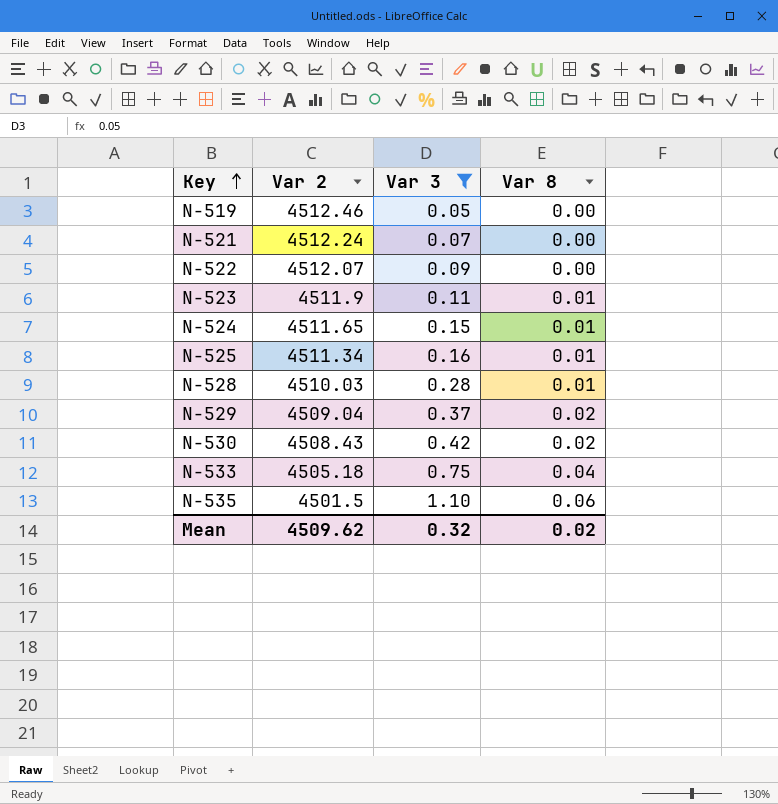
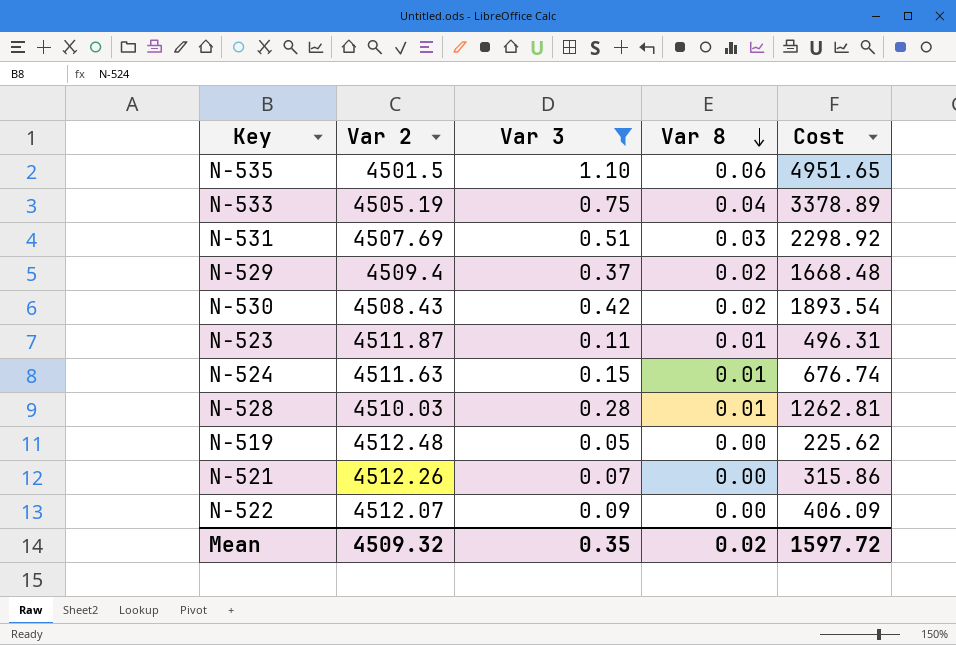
row order: Key ascending -> Var 8 descending
column Cost | formula: none -> [Var 2] * [Var 3]
row N-525: 4511.34 | 0.16 | 0.01 -> none
N-533 | Var 2: 4505.18 -> 4505.19
row N-531: none -> 4507.69 | 0.51 | 0.03 | 2298.92
N-529 | Var 2: 4509.04 -> 4509.4
N-523 | Var 2: 4511.9 -> 4511.87
N-524 | Var 2: 4511.65 -> 4511.63
N-519 | Var 2: 4512.46 -> 4512.48
N-521 | Var 2: 4512.24 -> 4512.26
Mean | Var 2: 4509.62 -> 4509.32
Mean | Var 3: 0.32 -> 0.35

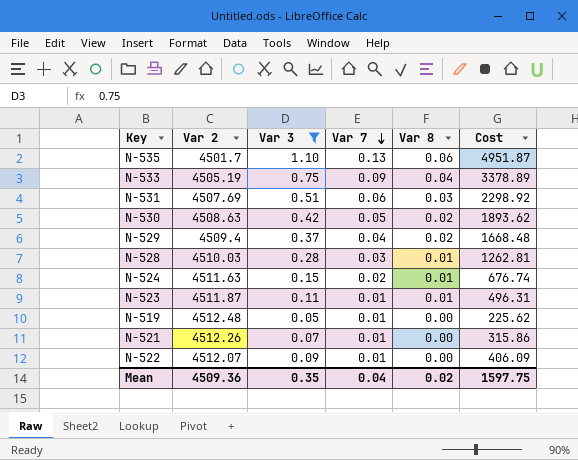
row order: Var 8 descending -> Var 7 descending
column Var 7 | position: none -> 4
N-535 | Var 2: 4501.5 -> 4501.7
N-535 | Cost: 4951.65 -> 4951.87
N-530 | Var 2: 4508.43 -> 4508.63
N-530 | Cost: 1893.54 -> 1893.62
Mean | Var 2: 4509.32 -> 4509.36
Mean | Cost: 1597.72 -> 1597.75

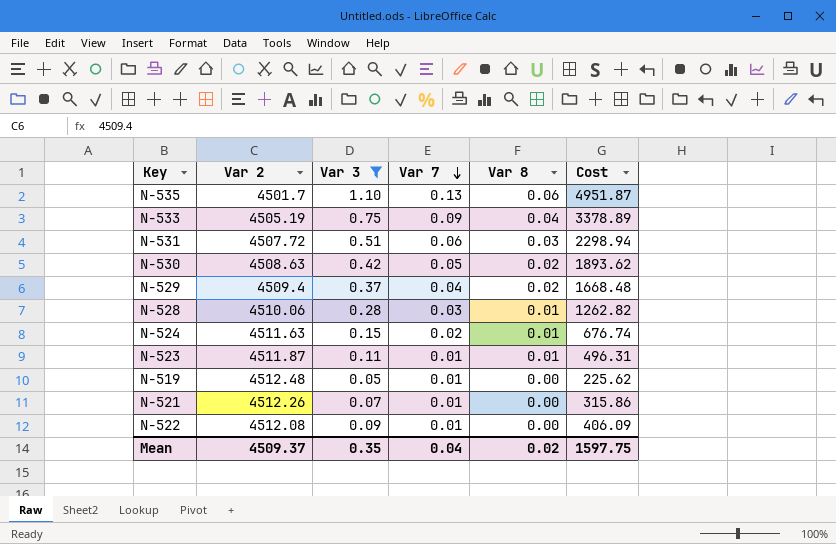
N-531 | Var 2: 4507.69 -> 4507.72
N-531 | Cost: 2298.92 -> 2298.94
N-528 | Var 2: 4510.03 -> 4510.06
N-528 | Cost: 1262.81 -> 1262.82
N-522 | Var 2: 4512.07 -> 4512.08
Mean | Var 2: 4509.36 -> 4509.37

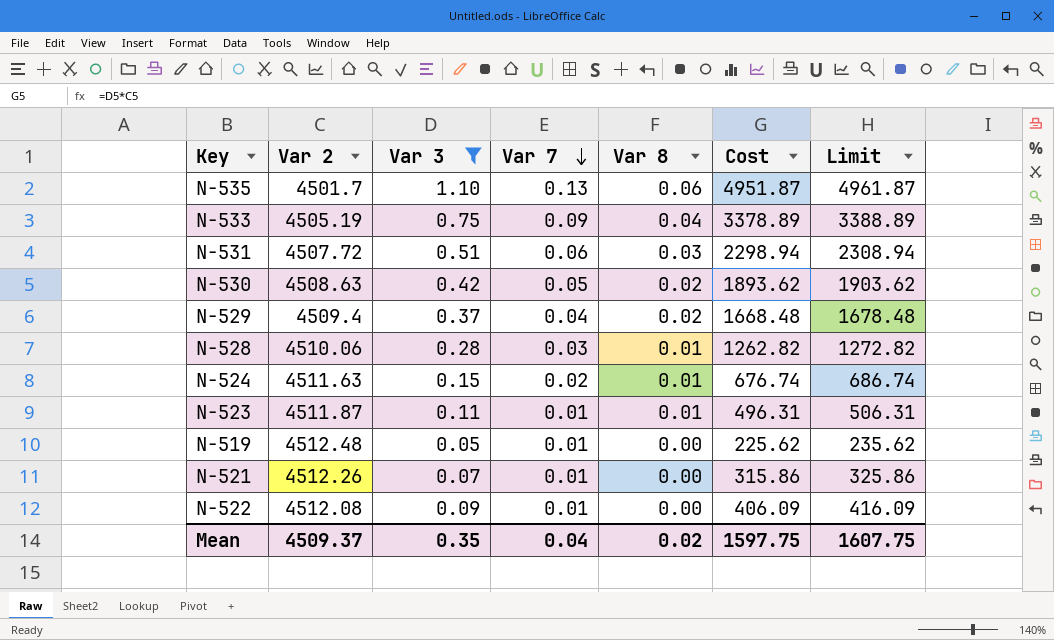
column Limit | formula: none -> [Cost] + 10

